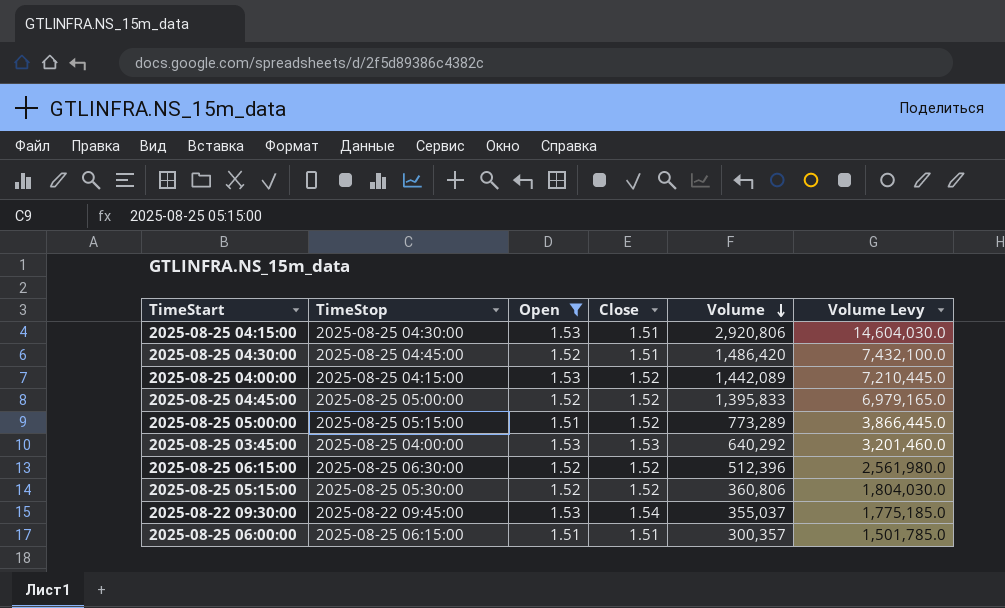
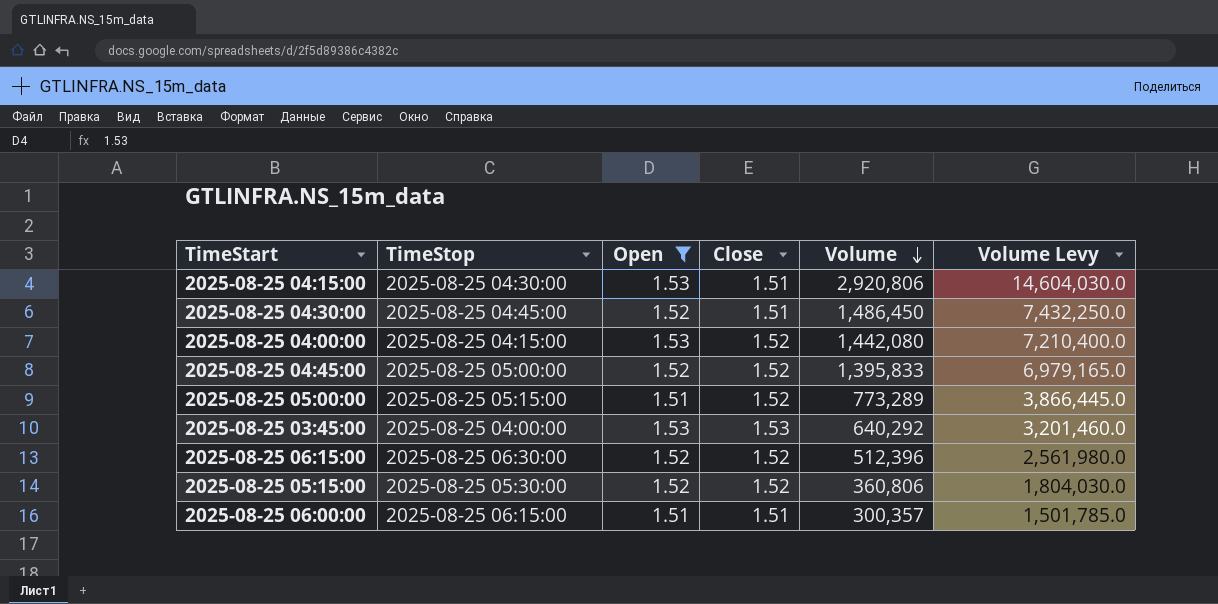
row 2025-08-22 09:30:00: 2025-08-22 09:45:00 | 1.53 | 1.54 | 355,037 | 1,775,185.0 -> none
2025-08-25 04:30:00 | Volume: 1,486,420 -> 1,486,450
2025-08-25 04:30:00 | Volume Levy: 7,432,100.0 -> 7,432,250.0
2025-08-25 04:00:00 | Volume: 1,442,089 -> 1,442,080
2025-08-25 04:00:00 | Volume Levy: 7,210,445.0 -> 7,210,400.0

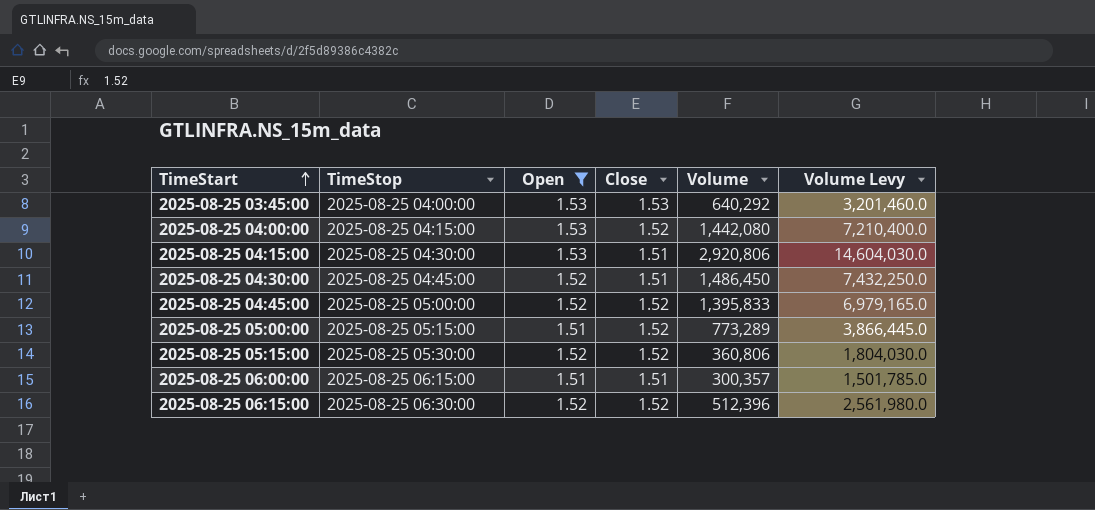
row order: Volume descending -> TimeStart ascending

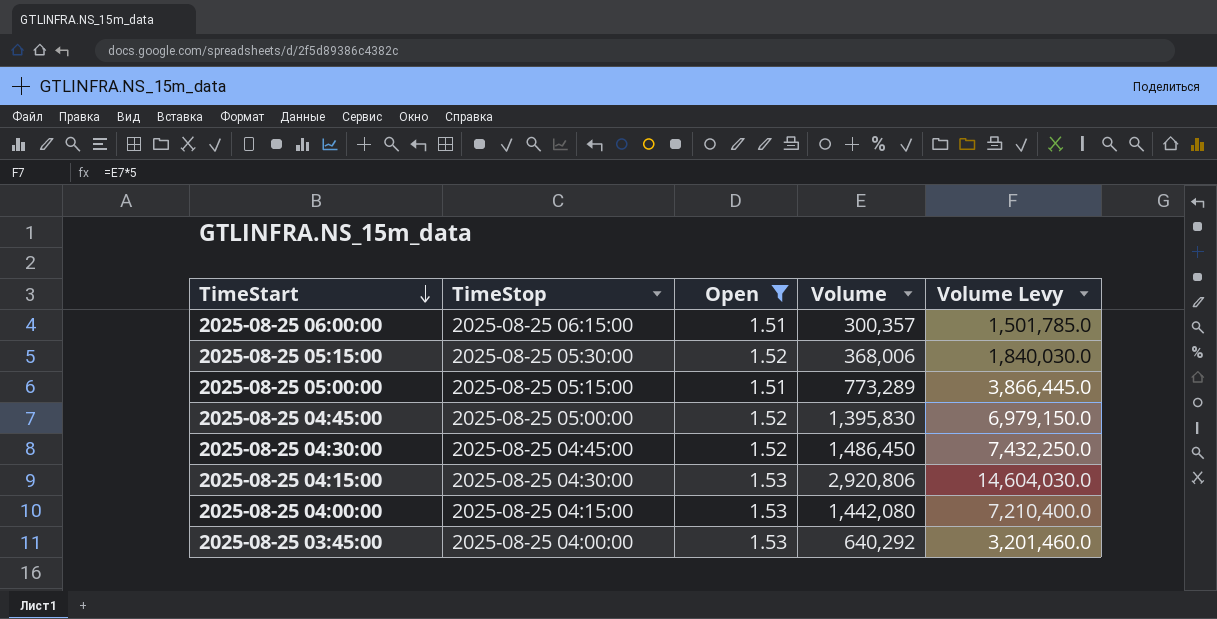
row order: TimeStart ascending -> TimeStart descending
column Close | position: 4 -> none
row 2025-08-25 06:15:00: 2025-08-25 06:30:00 | 1.52 | 1.52 | 512,396 | 2,561,980.0 -> none
2025-08-25 05:15:00 | Volume: 360,806 -> 368,006
2025-08-25 05:15:00 | Volume Levy: 1,804,030.0 -> 1,840,030.0
2025-08-25 04:45:00 | Volume: 1,395,833 -> 1,395,830
2025-08-25 04:45:00 | Volume Levy: 6,979,165.0 -> 6,979,150.0

